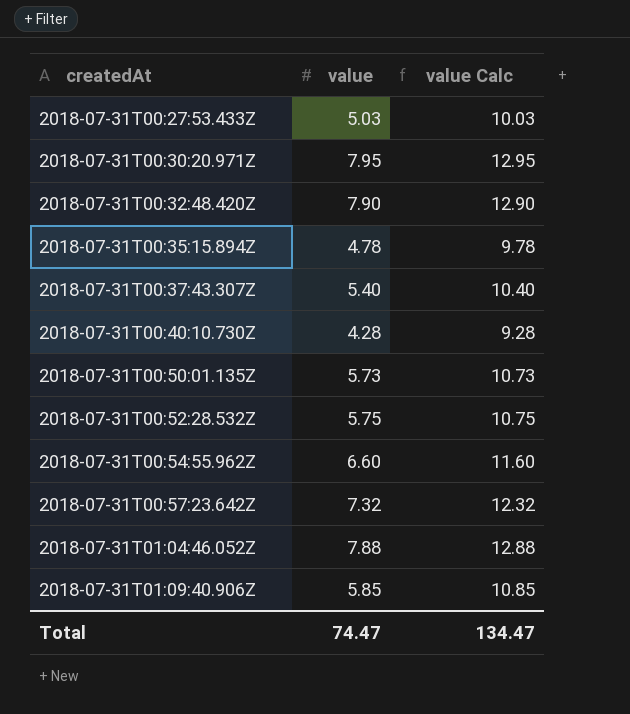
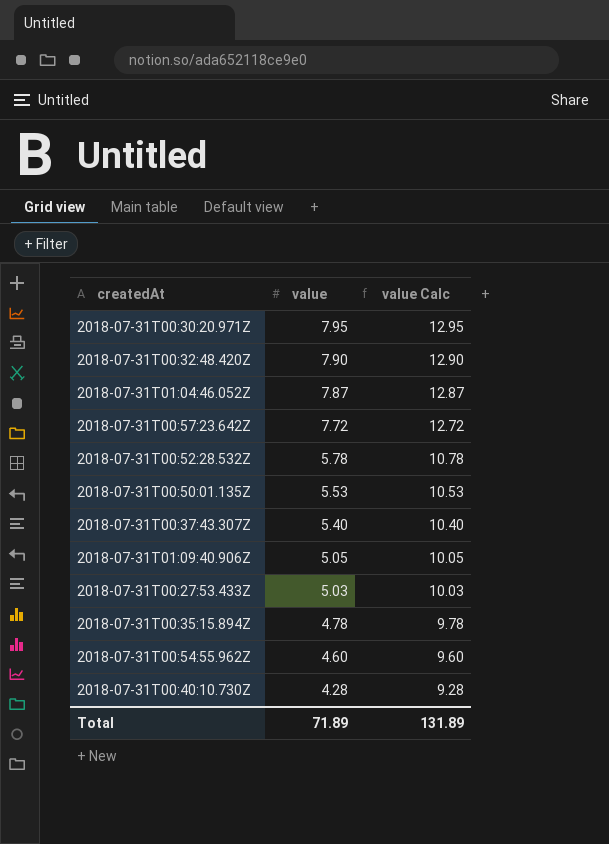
row order: createdAt ascending -> value descending
2018-07-31T01:04:46.052Z | value: 7.88 -> 7.87
2018-07-31T01:04:46.052Z | value Calc: 12.88 -> 12.87
2018-07-31T00:57:23.642Z | value: 7.32 -> 7.72
2018-07-31T00:57:23.642Z | value Calc: 12.32 -> 12.72
2018-07-31T00:52:28.532Z | value: 5.75 -> 5.78
2018-07-31T00:52:28.532Z | value Calc: 10.75 -> 10.78
2018-07-31T00:50:01.135Z | value: 5.73 -> 5.53
2018-07-31T00:50:01.135Z | value Calc: 10.73 -> 10.53
2018-07-31T01:09:40.906Z | value: 5.85 -> 5.05
2018-07-31T01:09:40.906Z | value Calc: 10.85 -> 10.05
2018-07-31T00:54:55.962Z | value: 6.60 -> 4.60
2018-07-31T00:54:55.962Z | value Calc: 11.60 -> 9.60
Total | value: 74.47 -> 71.89
Total | value Calc: 134.47 -> 131.89

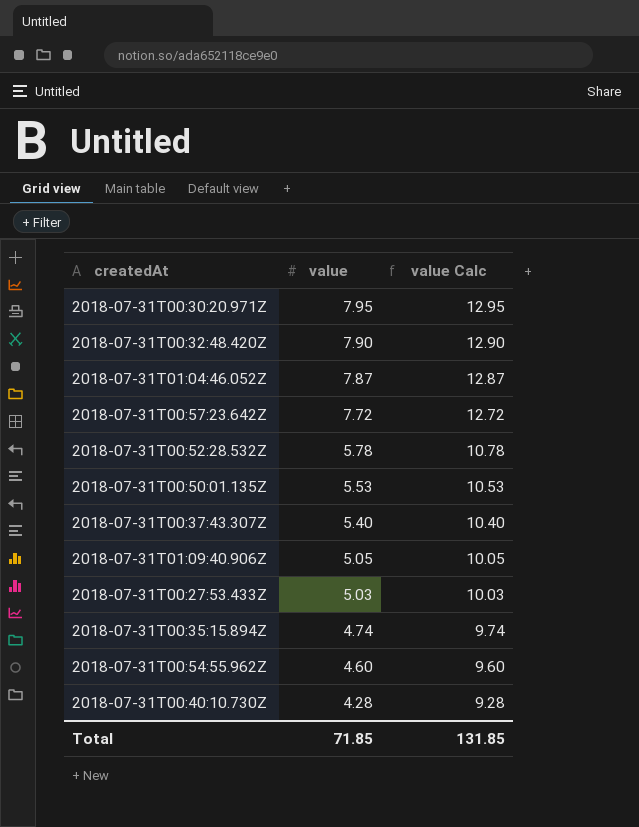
2018-07-31T00:35:15.894Z | value: 4.78 -> 4.74
2018-07-31T00:35:15.894Z | value Calc: 9.78 -> 9.74
Total | value: 71.89 -> 71.85
Total | value Calc: 131.89 -> 131.85

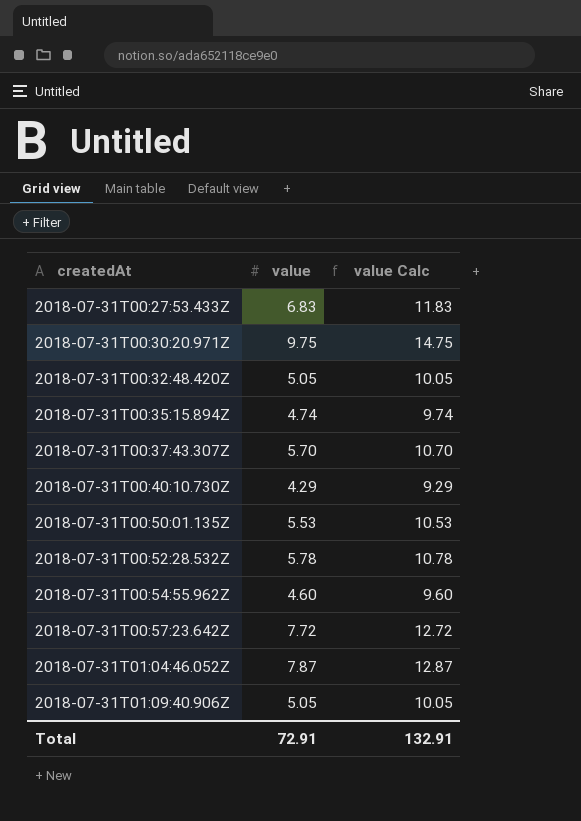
row order: value descending -> createdAt ascending
2018-07-31T00:27:53.433Z | value: 5.03 -> 6.83
2018-07-31T00:27:53.433Z | value Calc: 10.03 -> 11.83
2018-07-31T00:30:20.971Z | value: 7.95 -> 9.75
2018-07-31T00:30:20.971Z | value Calc: 12.95 -> 14.75
2018-07-31T00:32:48.420Z | value: 7.90 -> 5.05
2018-07-31T00:32:48.420Z | value Calc: 12.90 -> 10.05
2018-07-31T00:37:43.307Z | value: 5.40 -> 5.70
2018-07-31T00:37:43.307Z | value Calc: 10.40 -> 10.70
2018-07-31T00:40:10.730Z | value: 4.28 -> 4.29
2018-07-31T00:40:10.730Z | value Calc: 9.28 -> 9.29
Total | value: 71.85 -> 72.91
Total | value Calc: 131.85 -> 132.91

